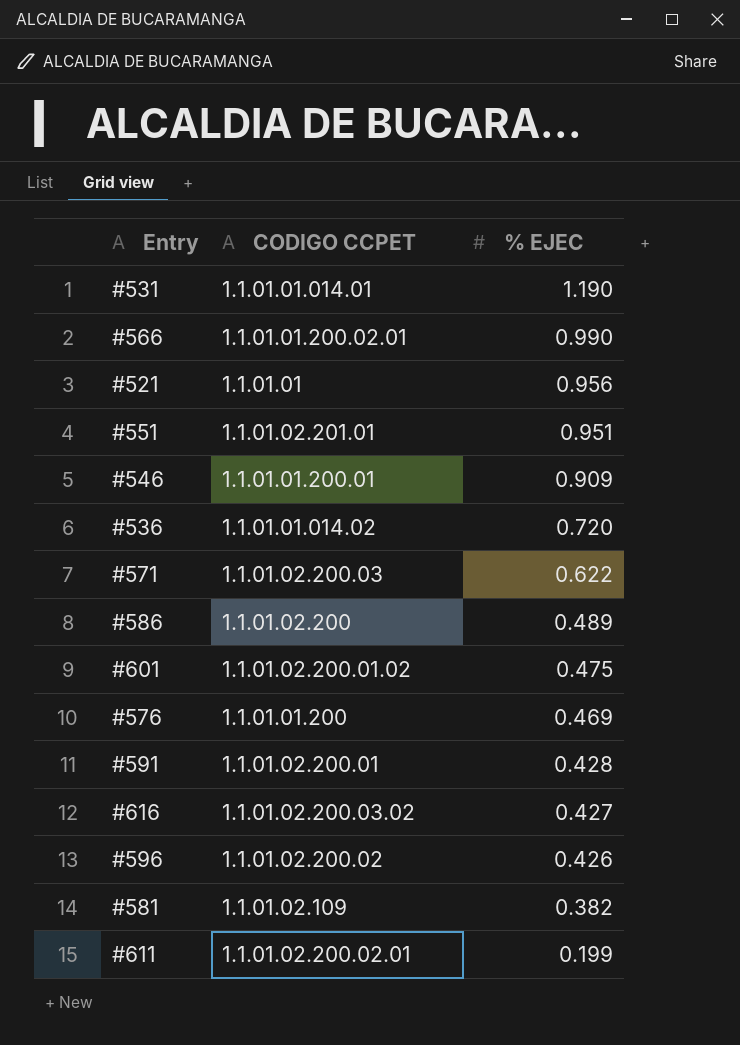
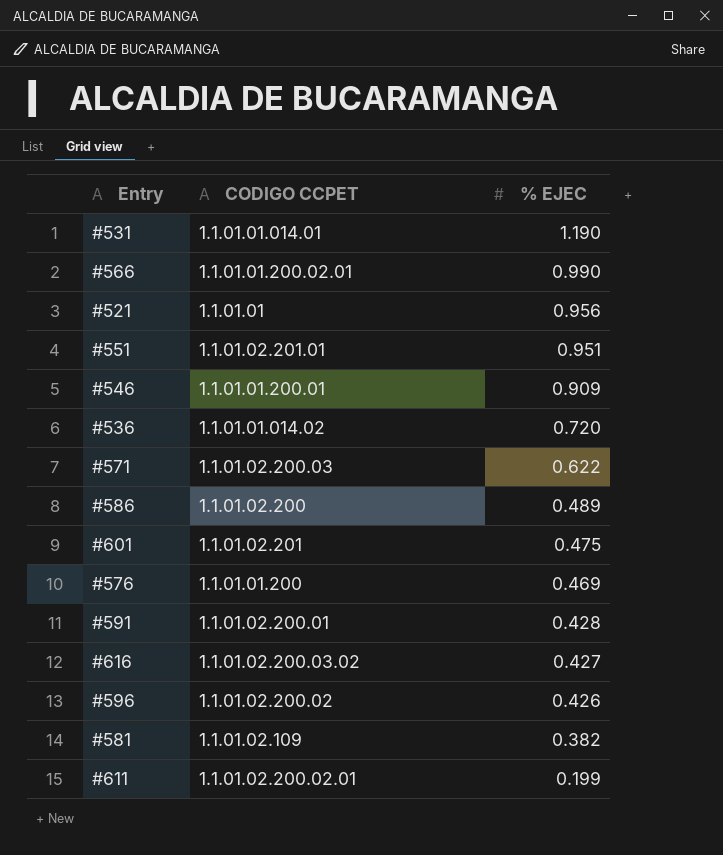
#601 | CODIGO CCPET: 1.1.01.02.200.01.02 -> 1.1.01.02.201

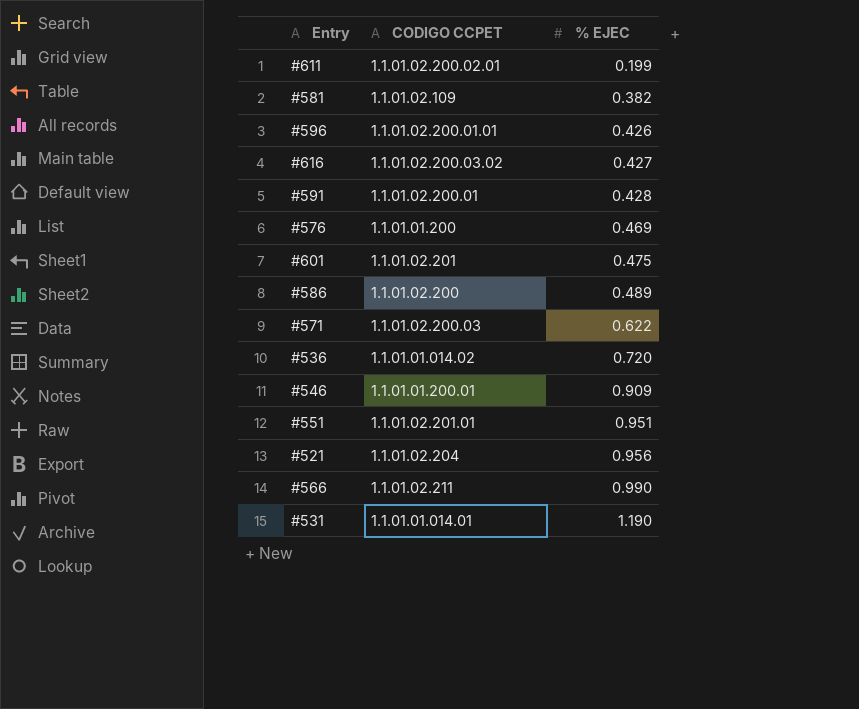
row order: % EJEC descending -> % EJEC ascending
#596 | CODIGO CCPET: 1.1.01.02.200.02 -> 1.1.01.02.200.01.01
#521 | CODIGO CCPET: 1.1.01.01 -> 1.1.01.02.204
#566 | CODIGO CCPET: 1.1.01.01.200.02.01 -> 1.1.01.02.211

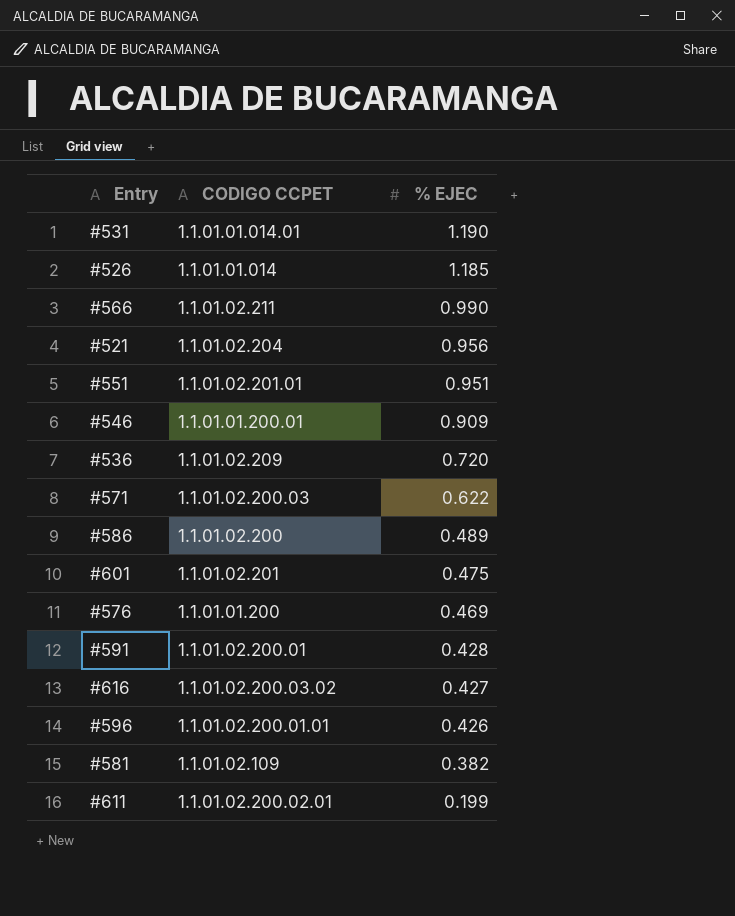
row order: % EJEC ascending -> % EJEC descending
row #526: none -> 1.1.01.01.014 | 1.185
#536 | CODIGO CCPET: 1.1.01.01.014.02 -> 1.1.01.02.209

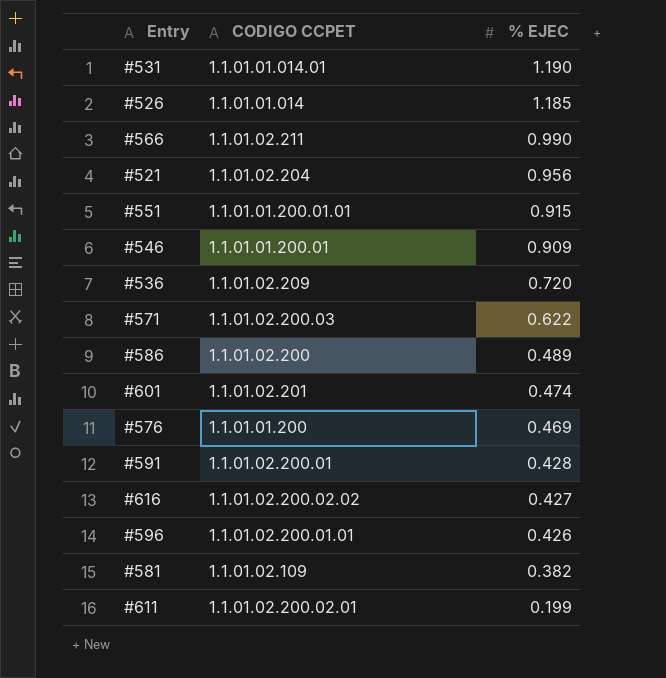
#551 | CODIGO CCPET: 1.1.01.02.201.01 -> 1.1.01.01.200.01.01
#551 | % EJEC: 0.951 -> 0.915
#601 | % EJEC: 0.475 -> 0.474
#616 | CODIGO CCPET: 1.1.01.02.200.03.02 -> 1.1.01.02.200.02.02

